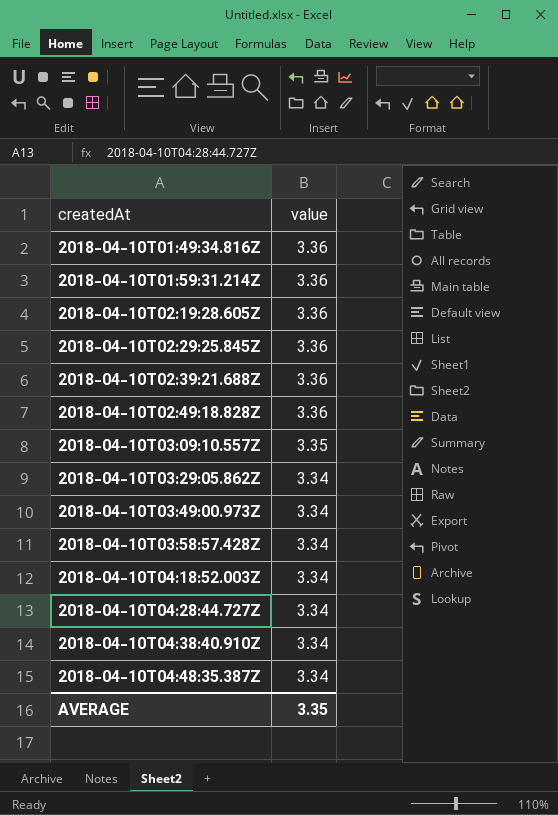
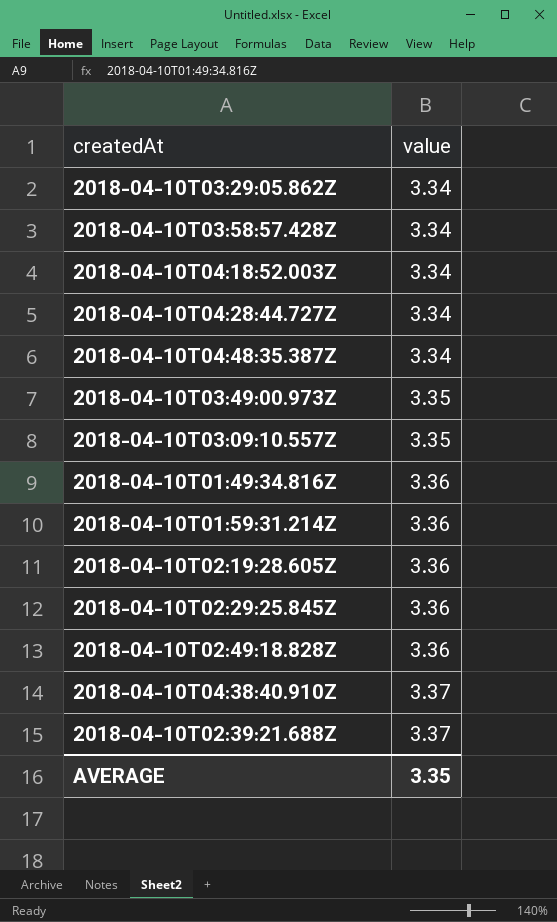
row order: createdAt ascending -> value ascending
2018-04-10T03:49:00.973Z | value: 3.34 -> 3.35
2018-04-10T04:38:40.910Z | value: 3.34 -> 3.37
2018-04-10T02:39:21.688Z | value: 3.36 -> 3.37

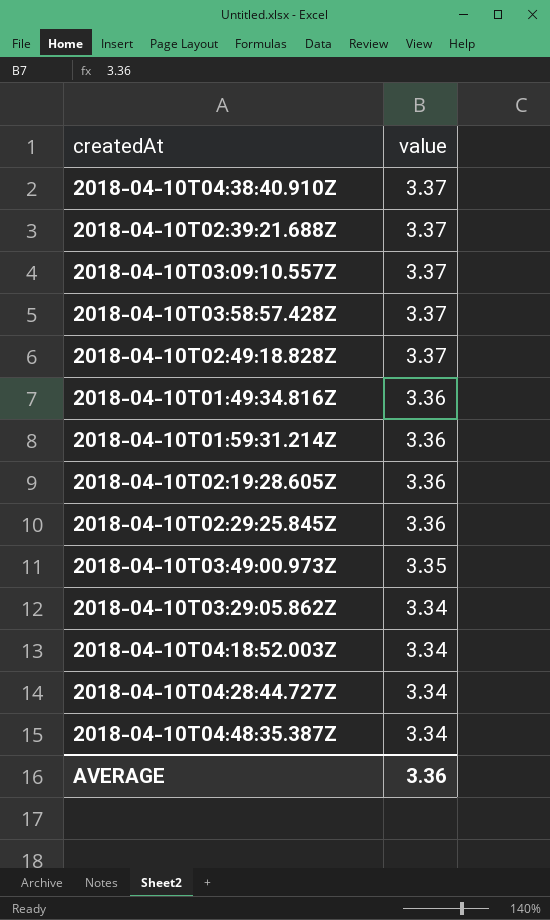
row order: value ascending -> value descending
2018-04-10T03:09:10.557Z | value: 3.35 -> 3.37
2018-04-10T03:58:57.428Z | value: 3.34 -> 3.37
2018-04-10T02:49:18.828Z | value: 3.36 -> 3.37
AVERAGE | value: 3.35 -> 3.36

